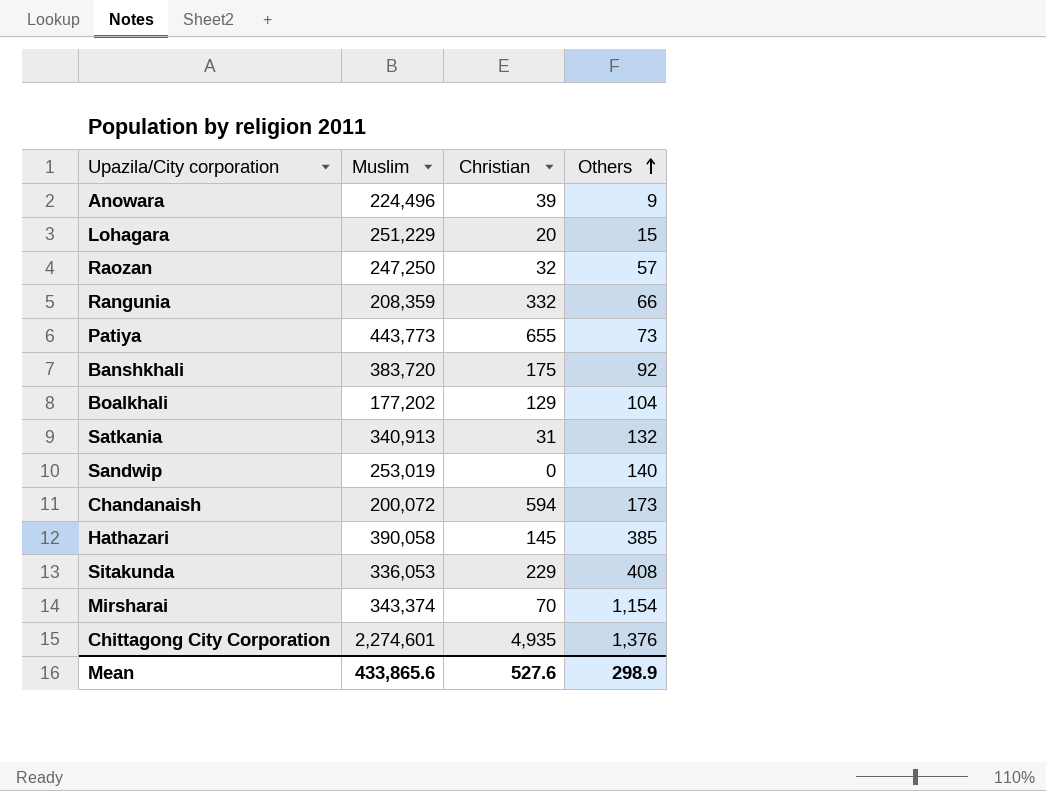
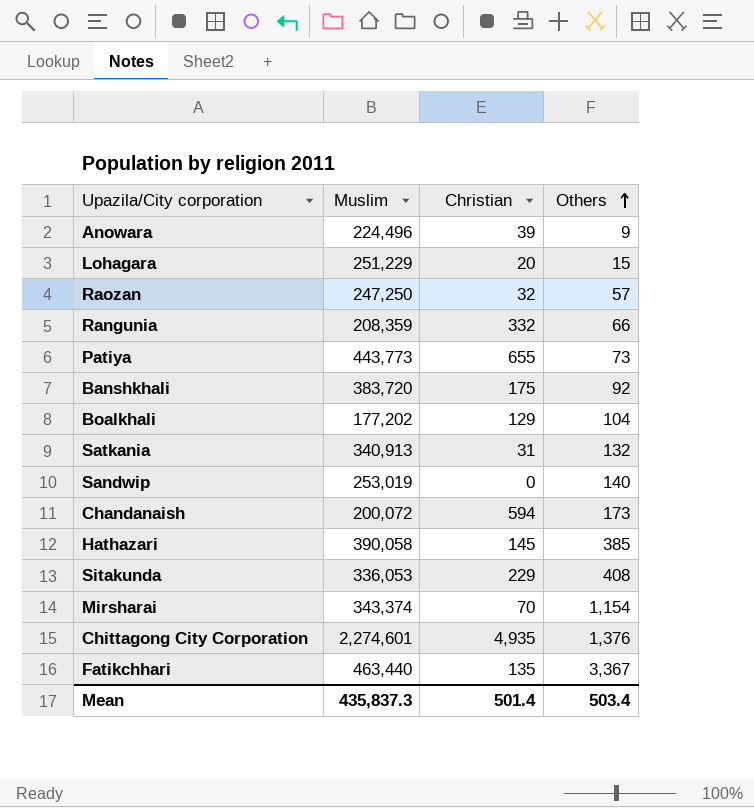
row Fatikchhari: none -> 463,440 | 135 | 3,367
Mean | Muslim: 433,865.6 -> 435,837.3
Mean | Christian: 527.6 -> 501.4
Mean | Others: 298.9 -> 503.4

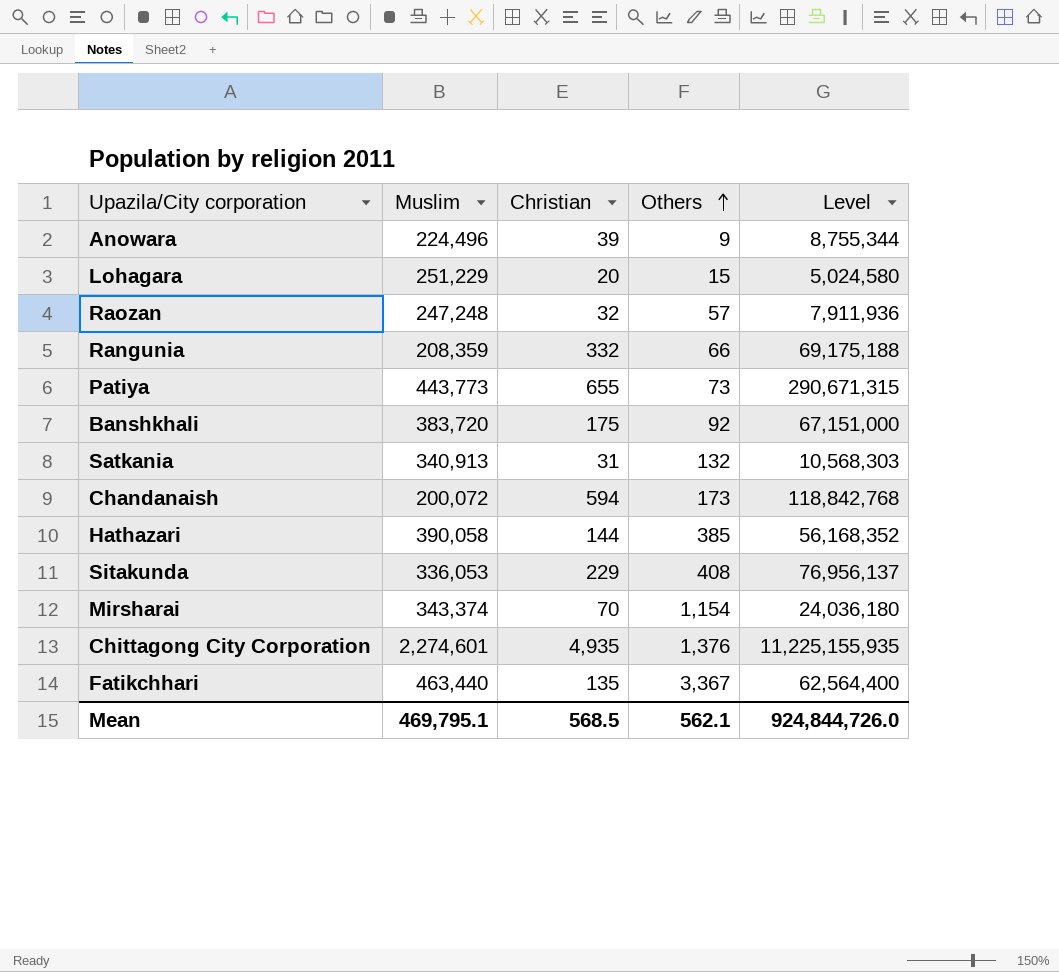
column Level | formula: none -> [Muslim] * [Christian]
row Boalkhali: 177,202 | 129 | 104 -> none
row Sandwip: 253,019 | 0 | 140 -> none
Raozan | Muslim: 247,250 -> 247,248
Hathazari | Christian: 145 -> 144
Mean | Muslim: 435,837.3 -> 469,795.1
Mean | Christian: 501.4 -> 568.5
Mean | Others: 503.4 -> 562.1

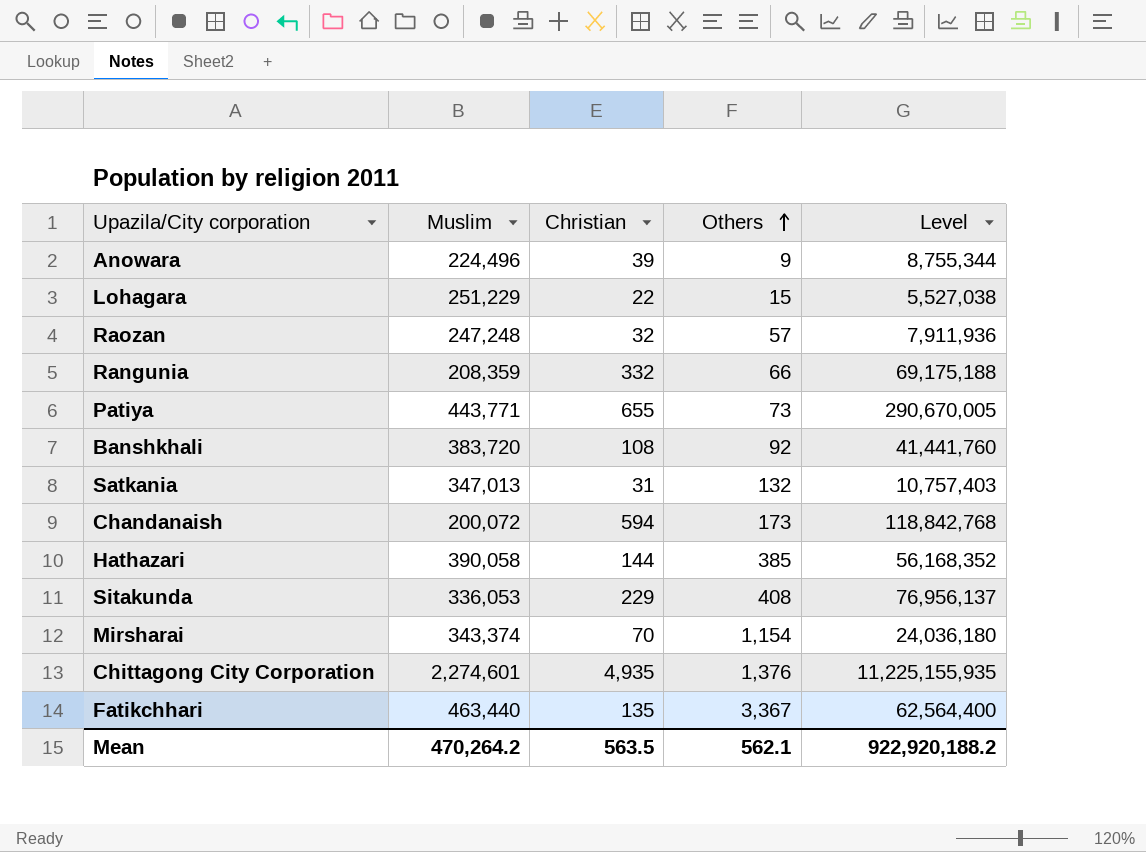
Lohagara | Christian: 20 -> 22
Lohagara | Level: 5,024,580 -> 5,527,038
Patiya | Muslim: 443,773 -> 443,771
Patiya | Level: 290,671,315 -> 290,670,005
Banshkhali | Christian: 175 -> 108
Banshkhali | Level: 67,151,000 -> 41,441,760
Satkania | Muslim: 340,913 -> 347,013
Satkania | Level: 10,568,303 -> 10,757,403
Mean | Muslim: 469,795.1 -> 470,264.2
Mean | Christian: 568.5 -> 563.5
Mean | Level: 924,844,726.0 -> 922,920,188.2

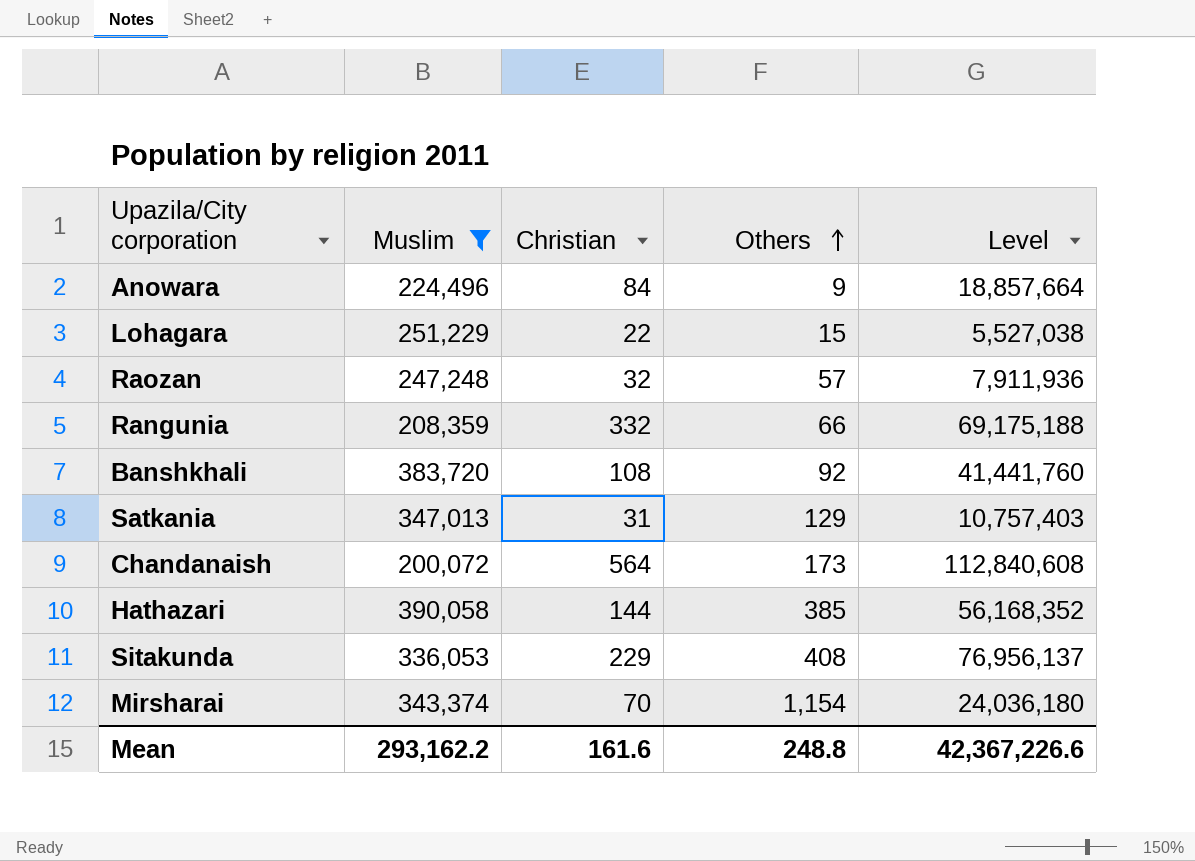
filter: none -> Muslim <= 390,058
Anowara | Christian: 39 -> 84
Anowara | Level: 8,755,344 -> 18,857,664
Satkania | Others: 132 -> 129
Chandanaish | Christian: 594 -> 564
Chandanaish | Level: 118,842,768 -> 112,840,608
Mean | Muslim: 470,264.2 -> 293,162.2
Mean | Christian: 563.5 -> 161.6
Mean | Others: 562.1 -> 248.8
Mean | Level: 922,920,188.2 -> 42,367,226.6

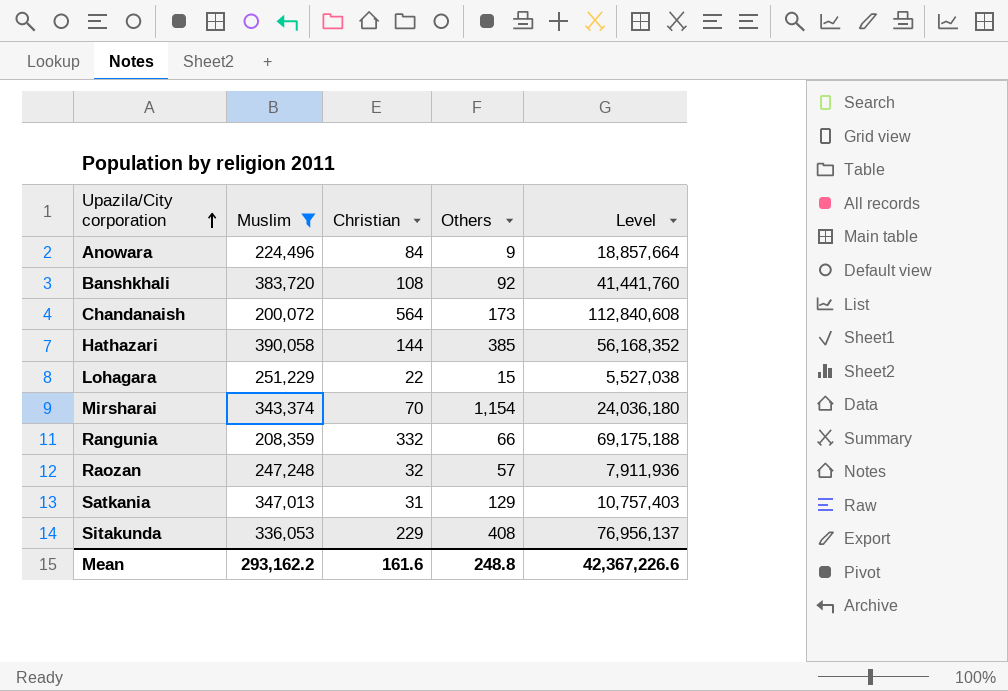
row order: Others ascending -> Upazila/City corporation ascending

